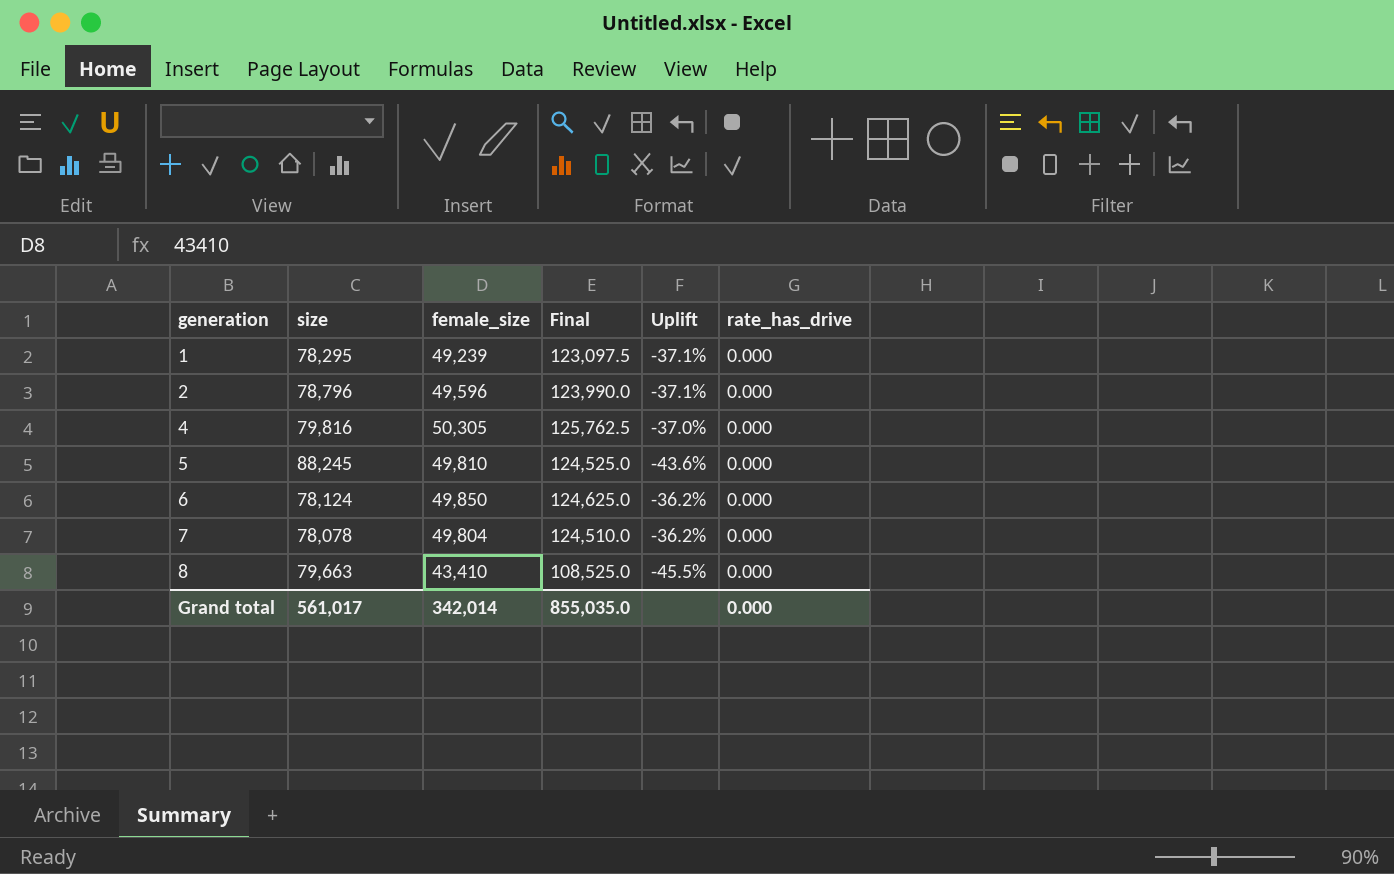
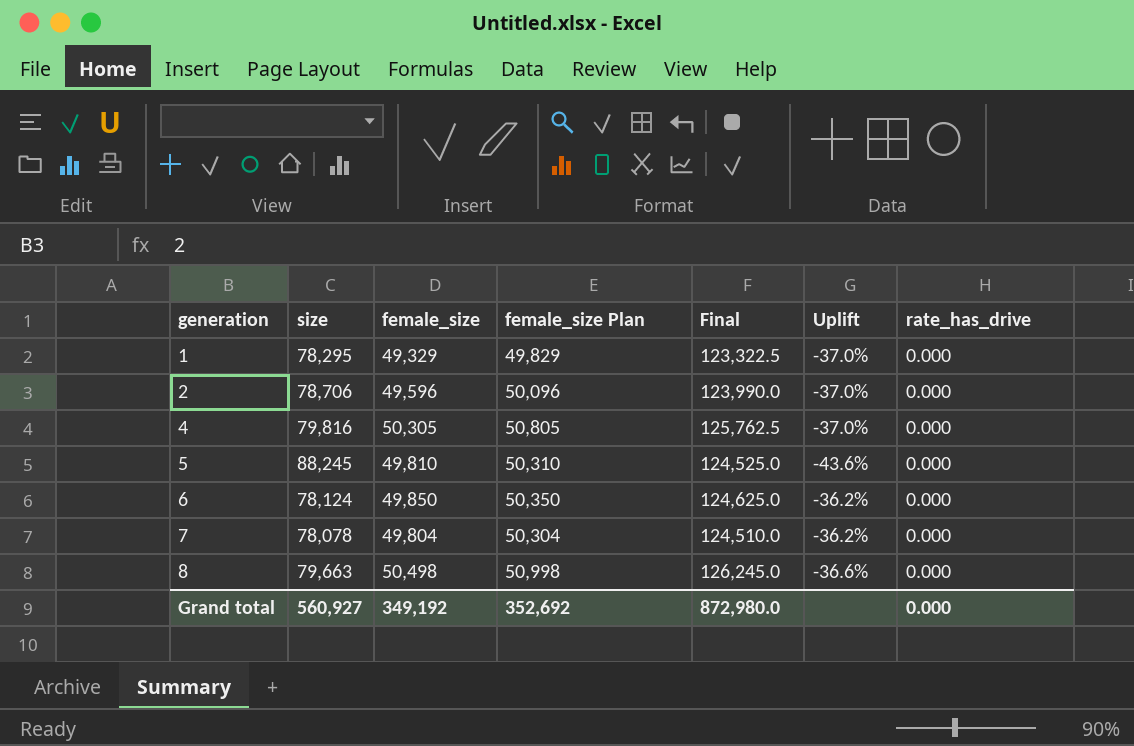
column female_size Plan | formula: none -> [female_size] + 500
1 | female_size: 49,239 -> 49,329
1 | Final: 123,097.5 -> 123,322.5
1 | Uplift: -37.1% -> -37.0%
2 | size: 78,796 -> 78,706
2 | Uplift: -37.1% -> -37.0%
8 | female_size: 43,410 -> 50,498
8 | Final: 108,525.0 -> 126,245.0
8 | Uplift: -45.5% -> -36.6%
Grand total | size: 561,017 -> 560,927
Grand total | female_size: 342,014 -> 349,192
Grand total | Final: 855,035.0 -> 872,980.0

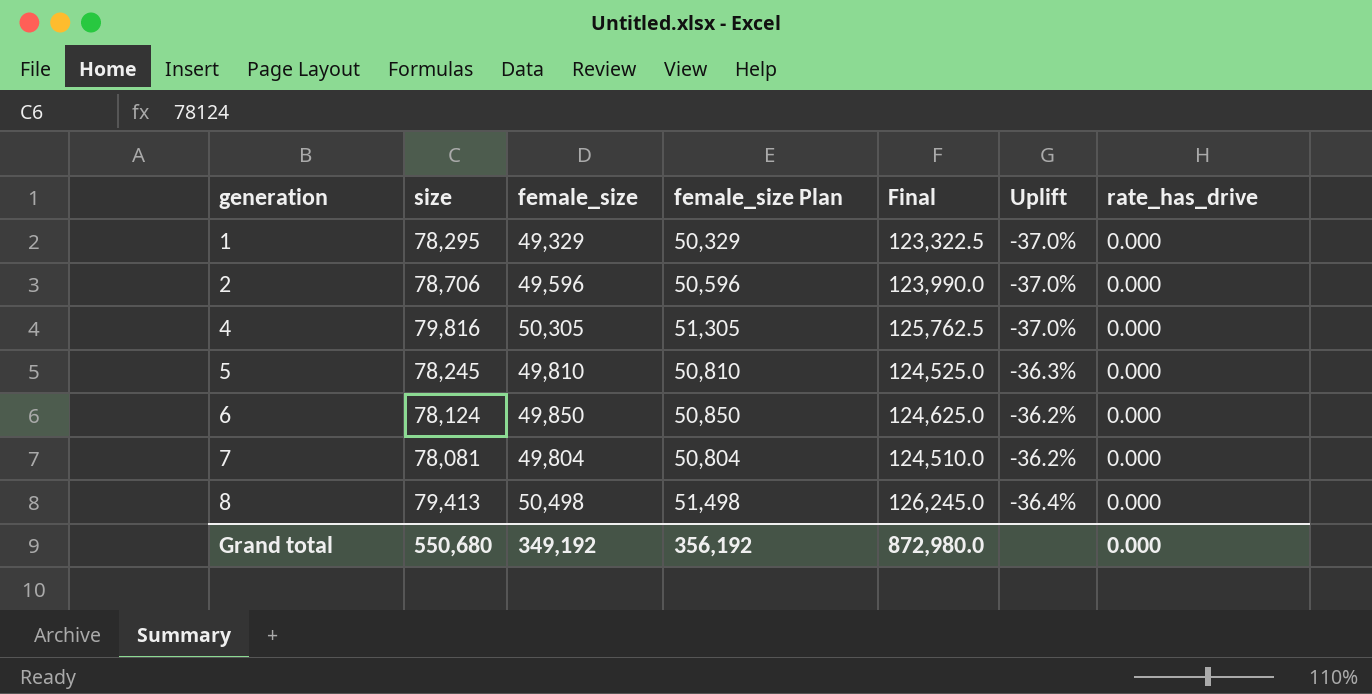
column female_size Plan | formula: [female_size] + 500 -> [female_size] + 1000
5 | size: 88,245 -> 78,245
5 | Uplift: -43.6% -> -36.3%
7 | size: 78,078 -> 78,081
8 | size: 79,663 -> 79,413
8 | Uplift: -36.6% -> -36.4%
Grand total | size: 560,927 -> 550,680
Grand total | female_size Plan: 352,692 -> 356,192

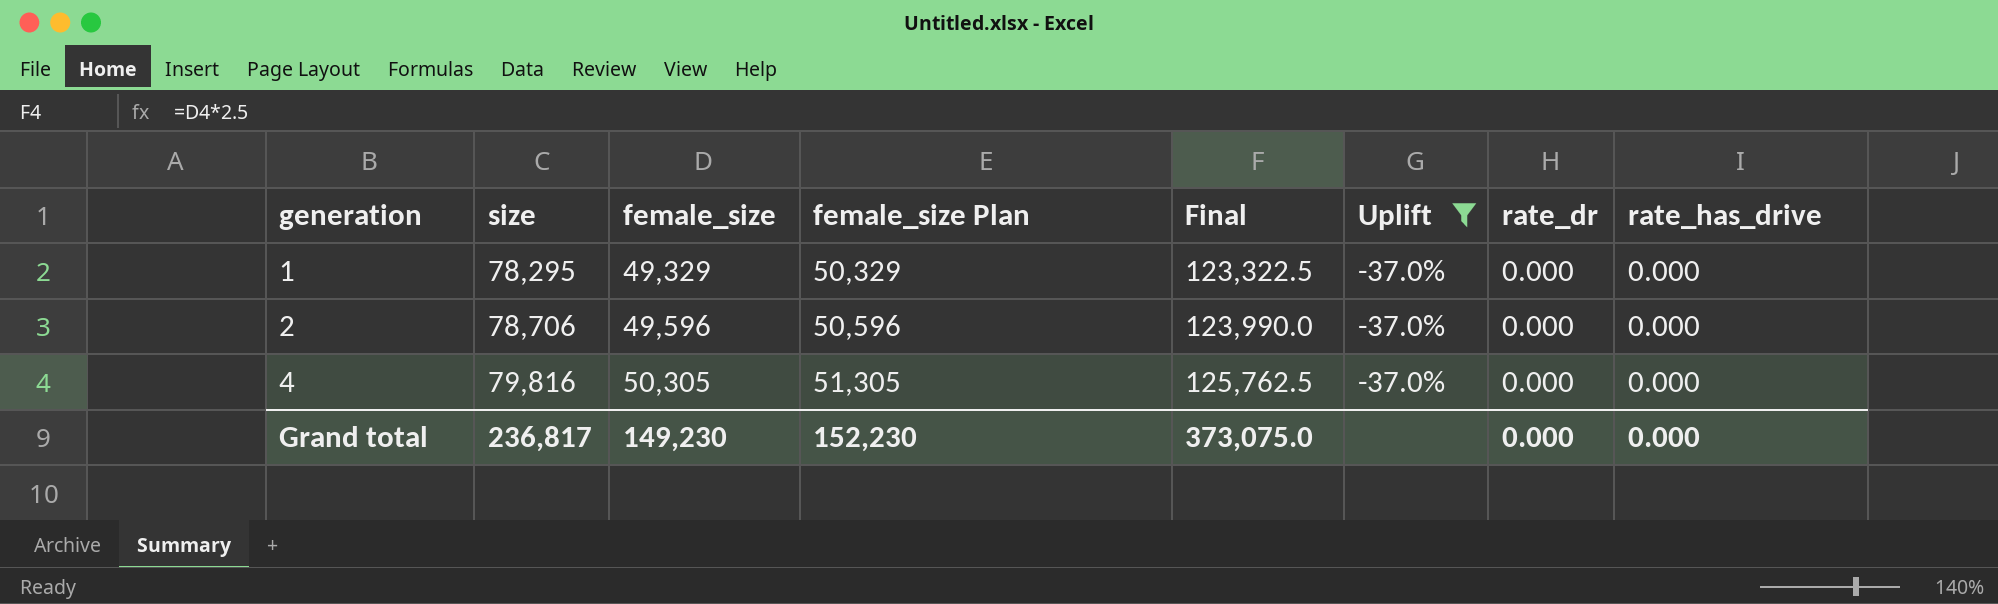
filter: none -> Uplift = -37.0%
column rate_dr | position: none -> 7
Grand total | size: 550,680 -> 236,817
Grand total | female_size: 349,192 -> 149,230
Grand total | female_size Plan: 356,192 -> 152,230
Grand total | Final: 872,980.0 -> 373,075.0

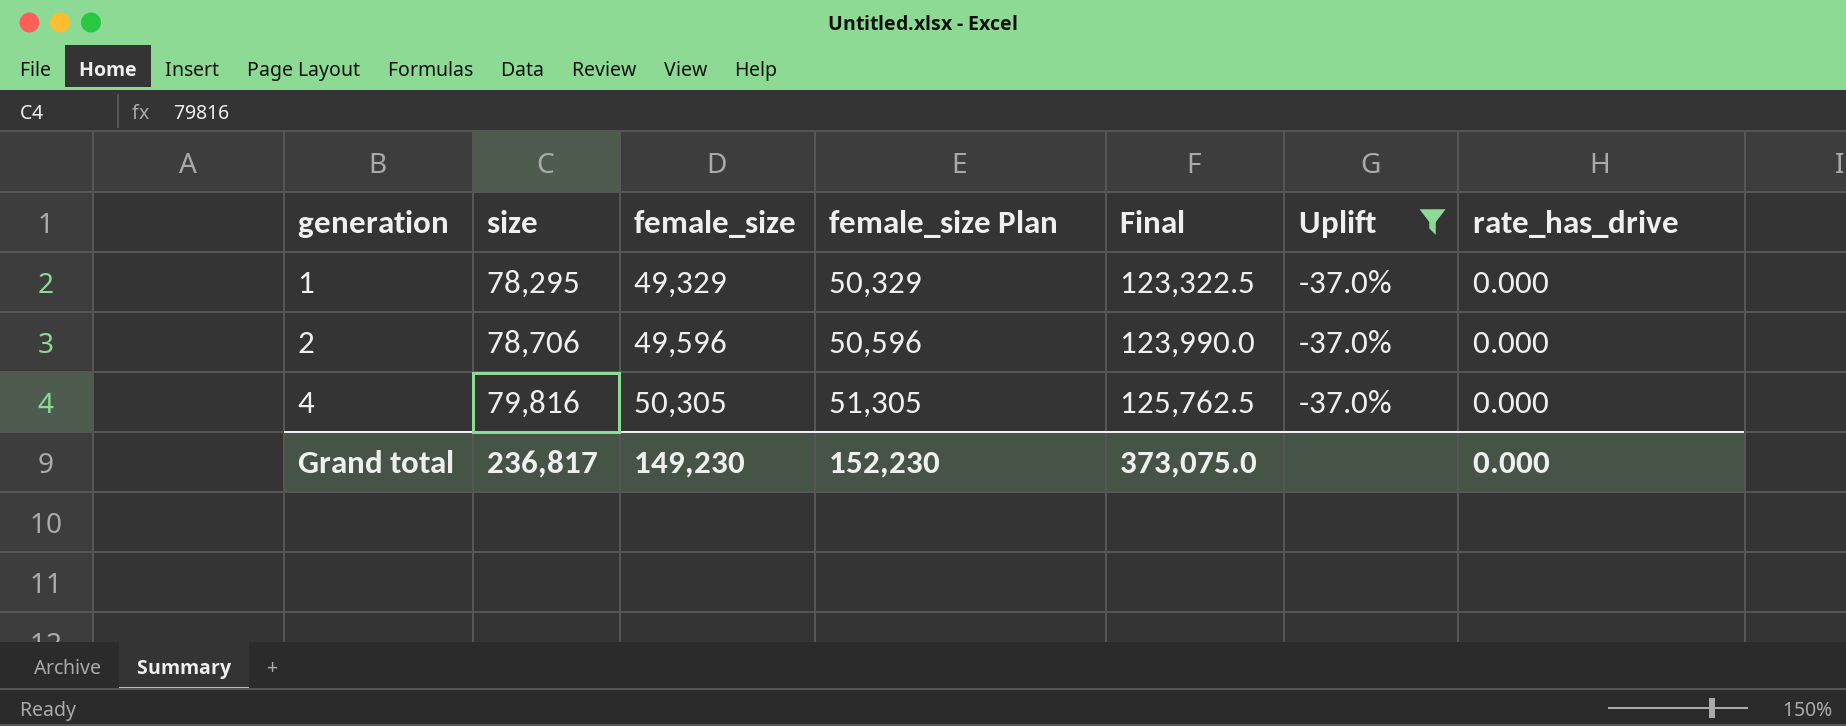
column rate_dr | position: 7 -> none

